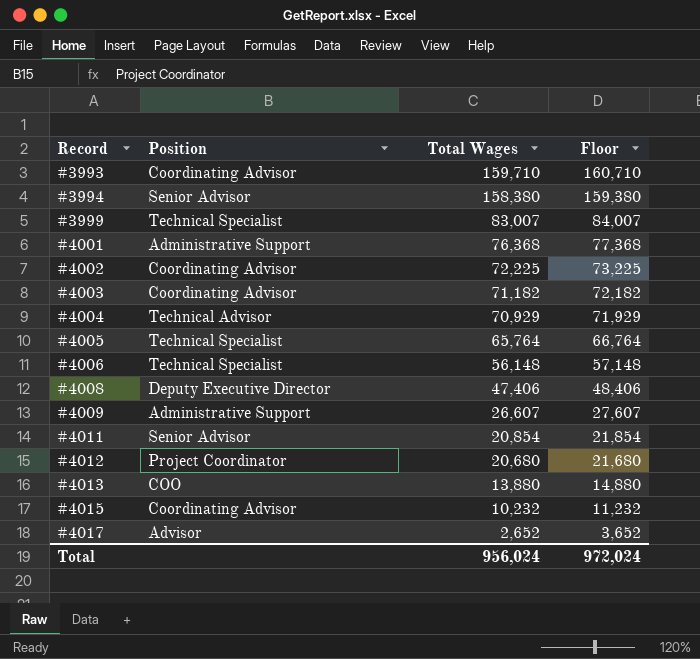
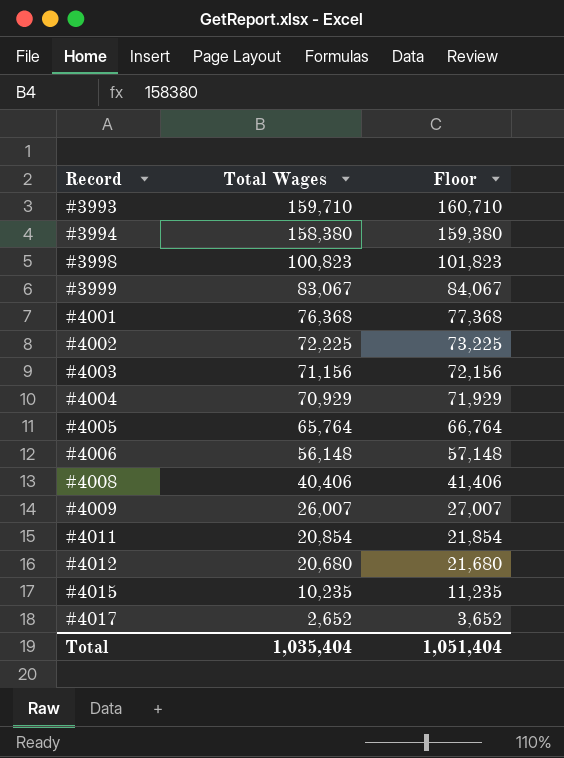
column Position | position: 2 -> none
row #4013: COO | 13,880 | 14,880 -> none
row #3998: none -> 100,823 | 101,823
#3999 | Total Wages: 83,007 -> 83,067
#3999 | Floor: 84,007 -> 84,067
#4003 | Total Wages: 71,182 -> 71,156
#4003 | Floor: 72,182 -> 72,156
#4008 | Total Wages: 47,406 -> 40,406
#4008 | Floor: 48,406 -> 41,406
#4009 | Total Wages: 26,607 -> 26,007
#4009 | Floor: 27,607 -> 27,007
#4015 | Total Wages: 10,232 -> 10,235
#4015 | Floor: 11,232 -> 11,235
Total | Total Wages: 956,024 -> 1,035,404
Total | Floor: 972,024 -> 1,051,404

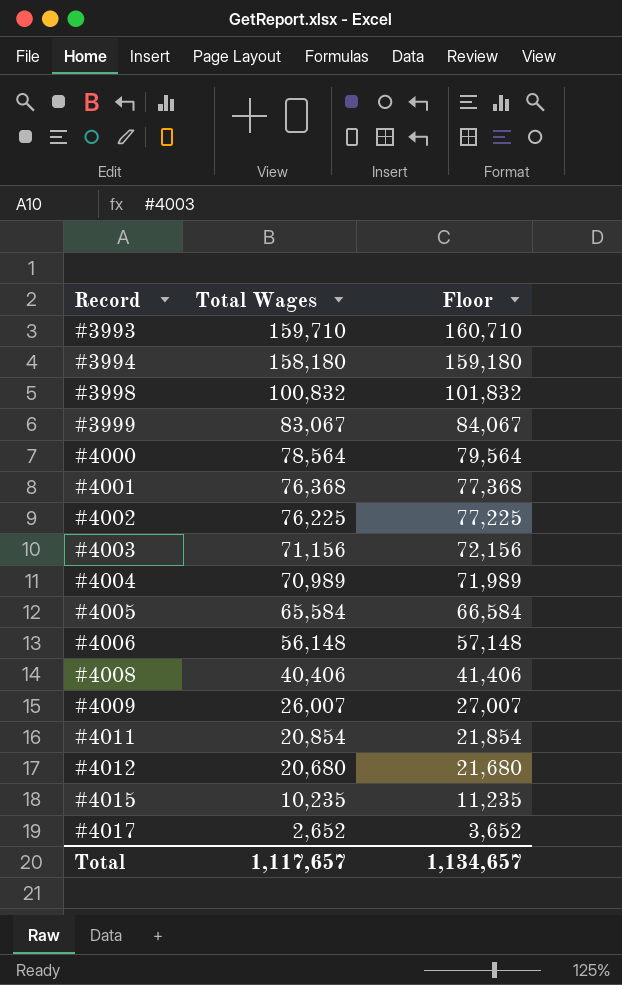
#3994 | Total Wages: 158,380 -> 158,180
#3994 | Floor: 159,380 -> 159,180
#3998 | Total Wages: 100,823 -> 100,832
#3998 | Floor: 101,823 -> 101,832
row #4000: none -> 78,564 | 79,564
#4002 | Total Wages: 72,225 -> 76,225
#4002 | Floor: 73,225 -> 77,225
#4004 | Total Wages: 70,929 -> 70,989
#4004 | Floor: 71,929 -> 71,989
#4005 | Total Wages: 65,764 -> 65,584
#4005 | Floor: 66,764 -> 66,584
Total | Total Wages: 1,035,404 -> 1,117,657
Total | Floor: 1,051,404 -> 1,134,657

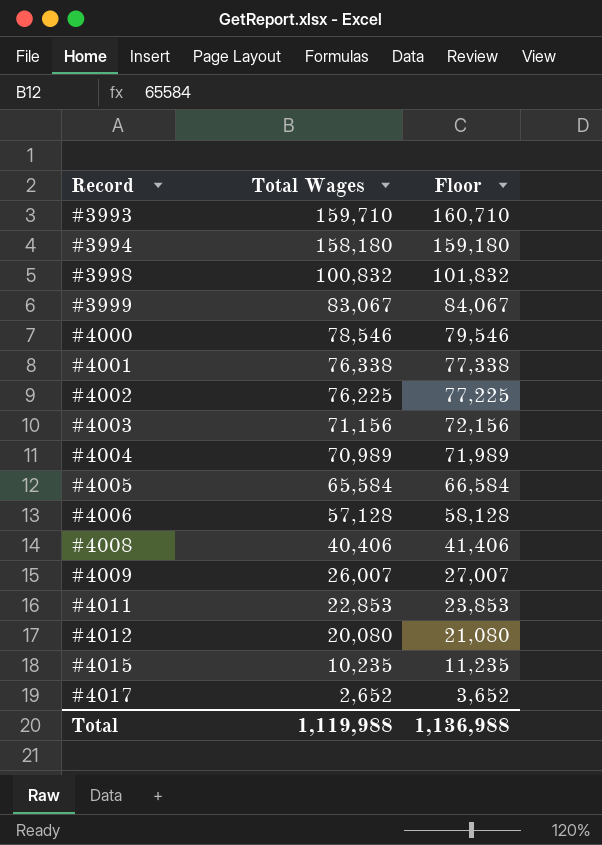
#4000 | Total Wages: 78,564 -> 78,546
#4000 | Floor: 79,564 -> 79,546
#4001 | Total Wages: 76,368 -> 76,338
#4001 | Floor: 77,368 -> 77,338
#4006 | Total Wages: 56,148 -> 57,128
#4006 | Floor: 57,148 -> 58,128
#4011 | Total Wages: 20,854 -> 22,853
#4011 | Floor: 21,854 -> 23,853
#4012 | Total Wages: 20,680 -> 20,080
#4012 | Floor: 21,680 -> 21,080
Total | Total Wages: 1,117,657 -> 1,119,988
Total | Floor: 1,134,657 -> 1,136,988

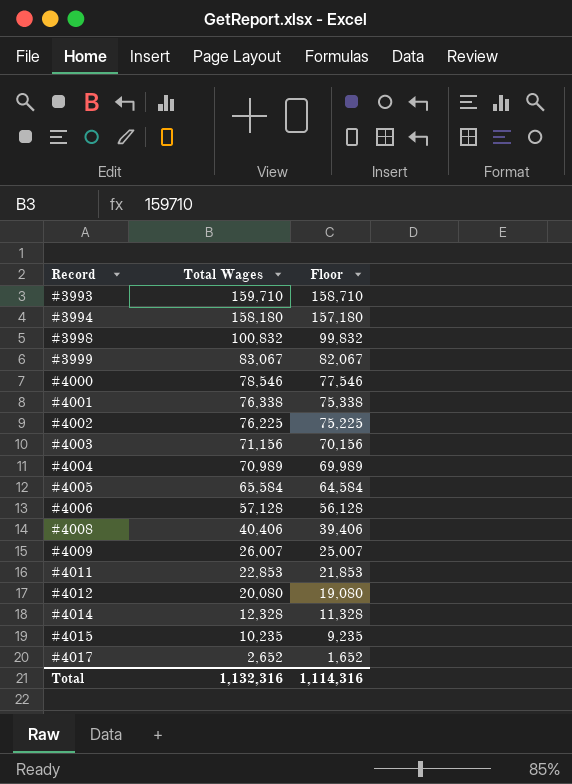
column Floor | formula: [Total Wages] + 1000 -> [Total Wages] - 1000
row #4014: none -> 12,328 | 11,328
Total | Total Wages: 1,119,988 -> 1,132,316
Total | Floor: 1,136,988 -> 1,114,316

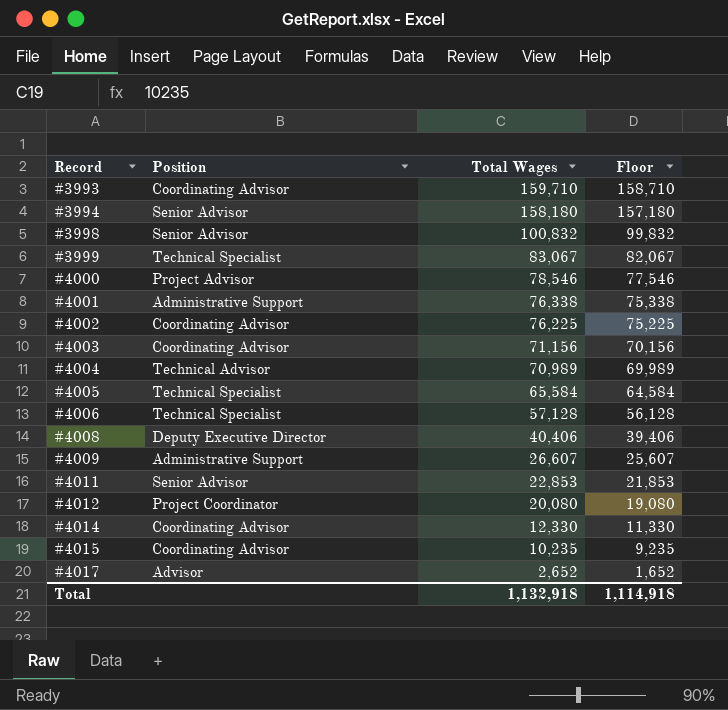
column Position | position: none -> 2
#4009 | Total Wages: 26,007 -> 26,607
#4009 | Floor: 25,007 -> 25,607
#4014 | Total Wages: 12,328 -> 12,330
#4014 | Floor: 11,328 -> 11,330
Total | Total Wages: 1,132,316 -> 1,132,918
Total | Floor: 1,114,316 -> 1,114,918

